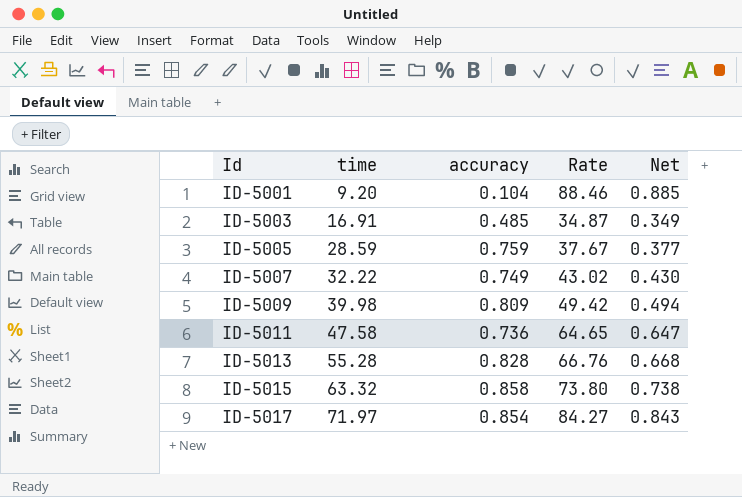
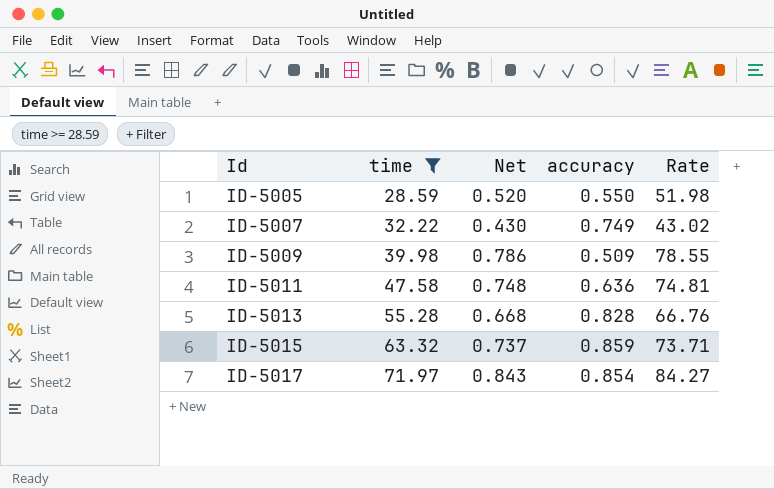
filter: none -> time >= 28.59
column Net | position: 5 -> 3
ID-5005 | Net: 0.377 -> 0.520
ID-5005 | accuracy: 0.759 -> 0.550
ID-5005 | Rate: 37.67 -> 51.98
ID-5009 | Net: 0.494 -> 0.786
ID-5009 | accuracy: 0.809 -> 0.509
ID-5009 | Rate: 49.42 -> 78.55
ID-5011 | Net: 0.647 -> 0.748
ID-5011 | accuracy: 0.736 -> 0.636
ID-5011 | Rate: 64.65 -> 74.81
ID-5015 | Net: 0.738 -> 0.737
ID-5015 | accuracy: 0.858 -> 0.859
ID-5015 | Rate: 73.80 -> 73.71

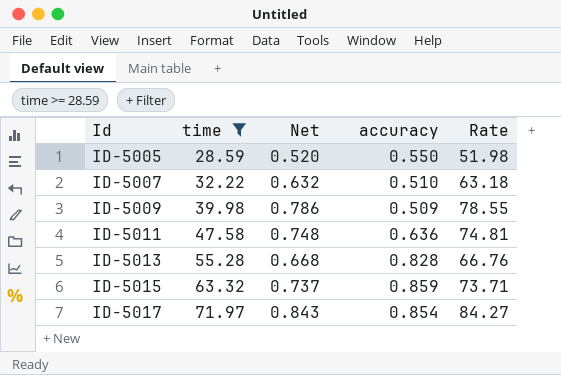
ID-5007 | Net: 0.430 -> 0.632
ID-5007 | accuracy: 0.749 -> 0.510
ID-5007 | Rate: 43.02 -> 63.18

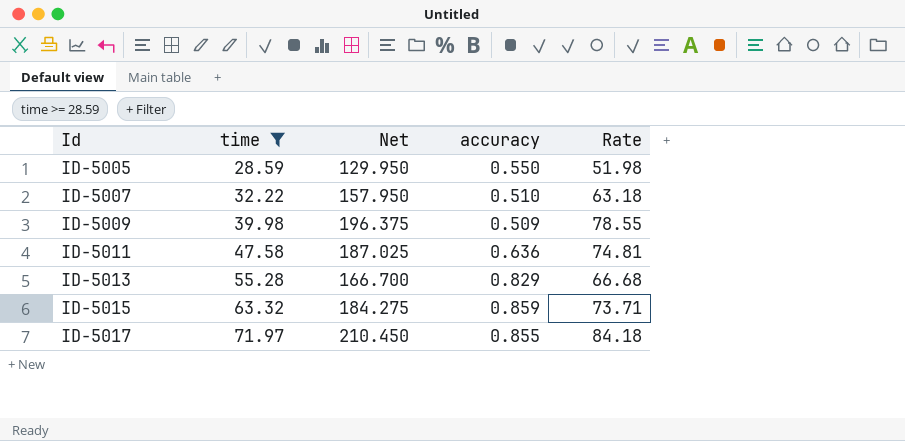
column Net | formula: [Rate] * 0.01 -> [Rate] * 2.5
ID-5013 | accuracy: 0.828 -> 0.829
ID-5013 | Rate: 66.76 -> 66.68
ID-5017 | accuracy: 0.854 -> 0.855
ID-5017 | Rate: 84.27 -> 84.18

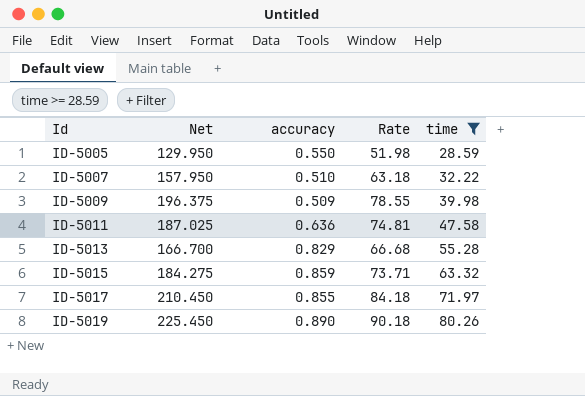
column time | position: 2 -> 5
row ID-5019: none -> 225.450 | 0.890 | 90.18 | 80.26

